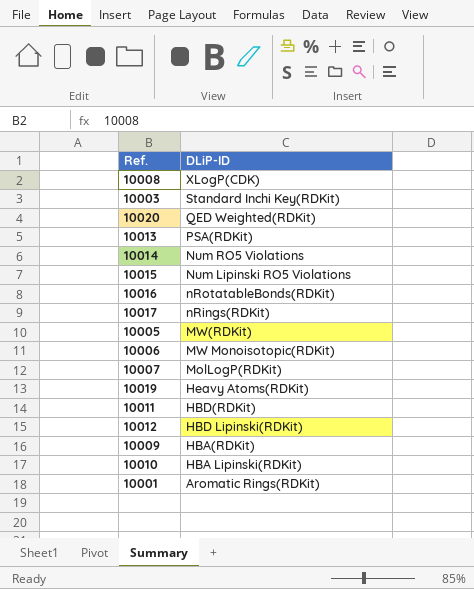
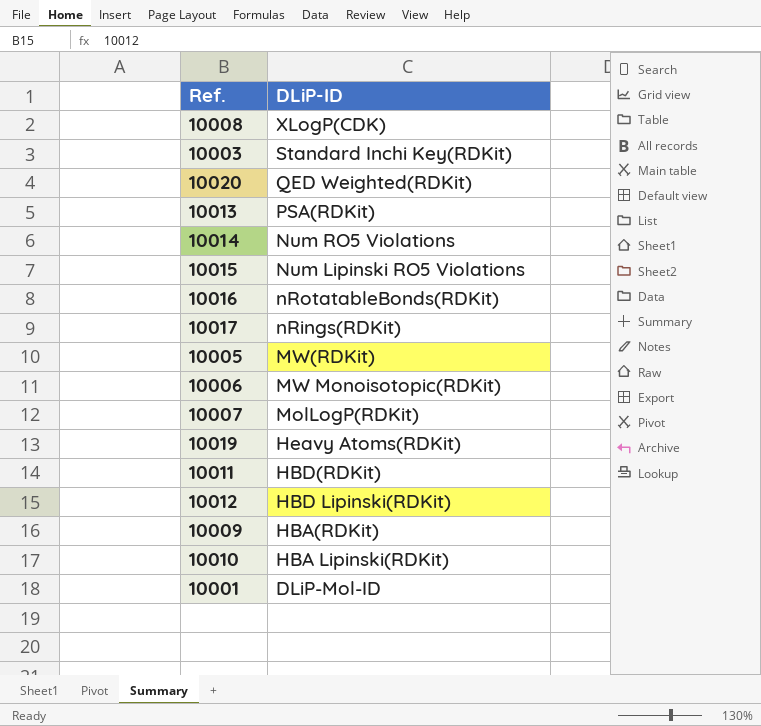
10001 | DLiP-ID: Aromatic Rings(RDKit) -> DLiP-Mol-ID

